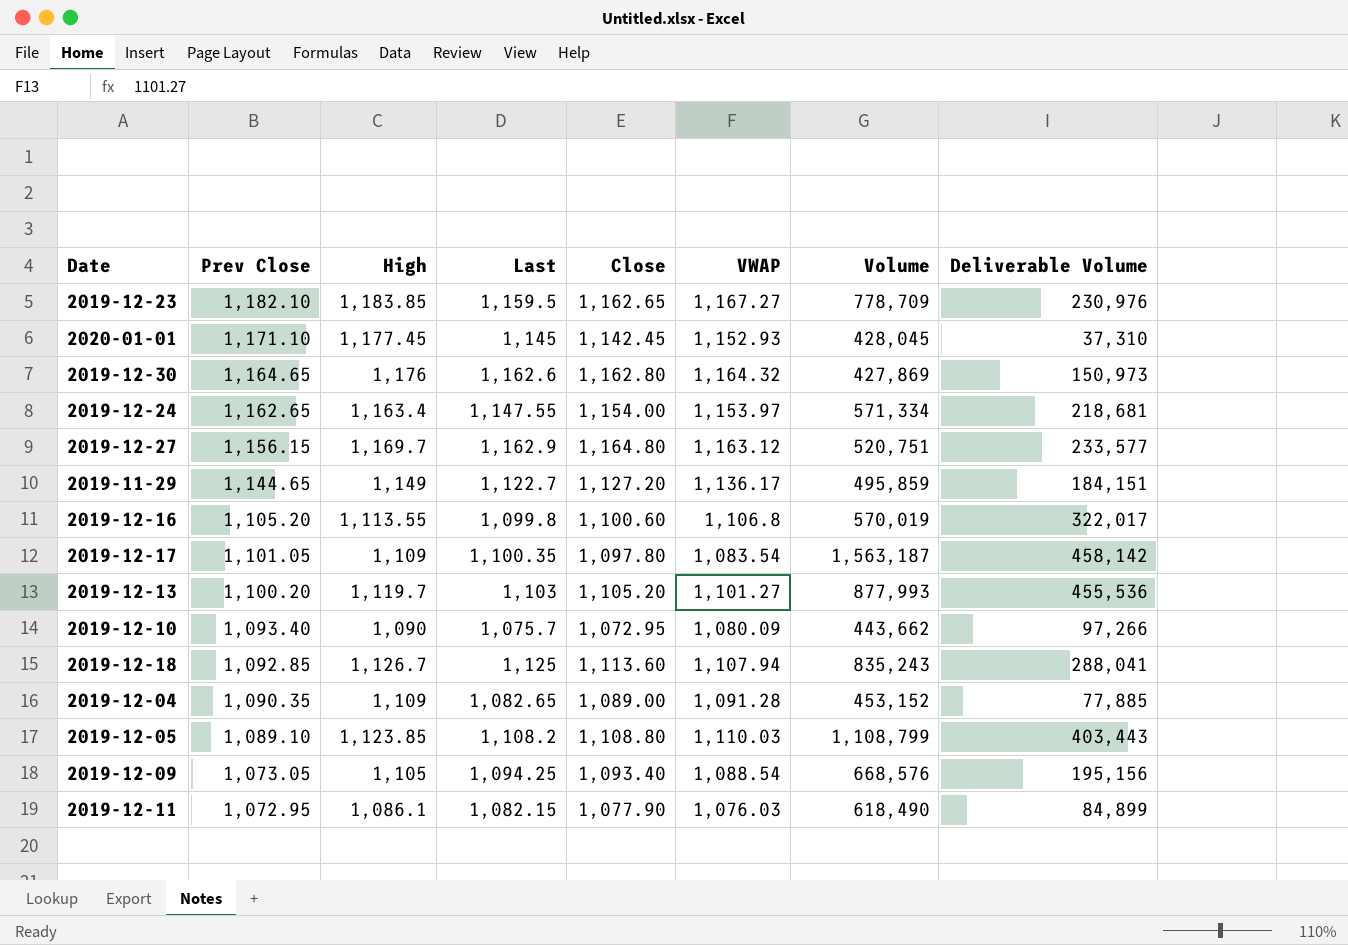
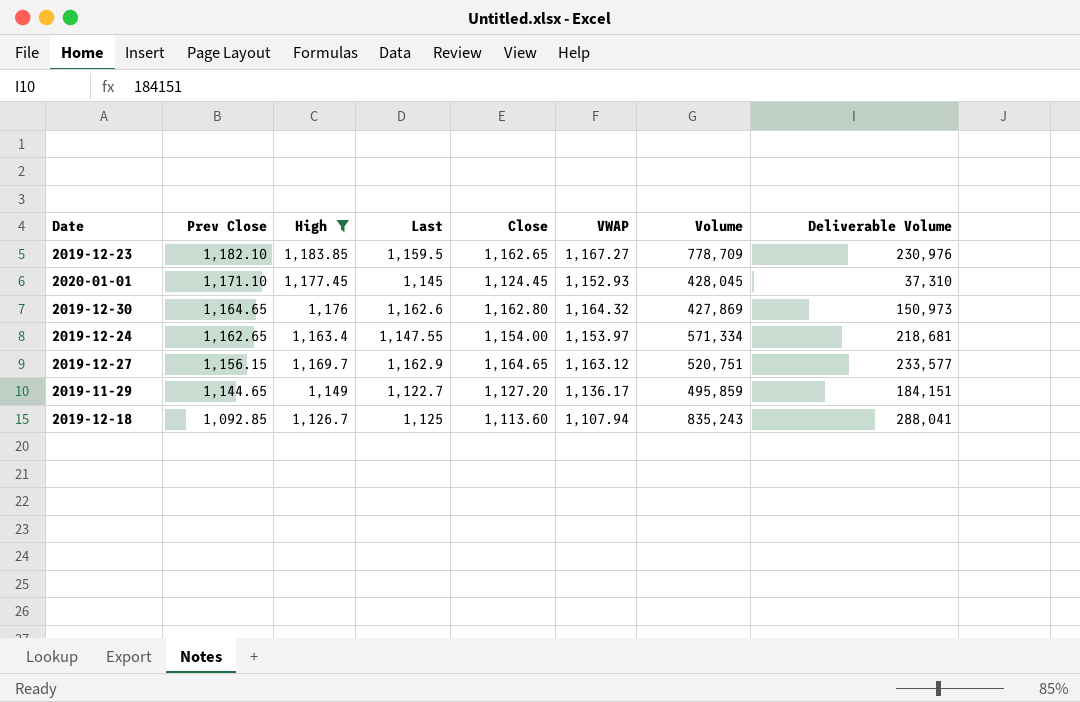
filter: none -> High >= 1,126.7
2020-01-01 | Close: 1,142.45 -> 1,124.45
2019-12-27 | Close: 1,164.80 -> 1,164.65

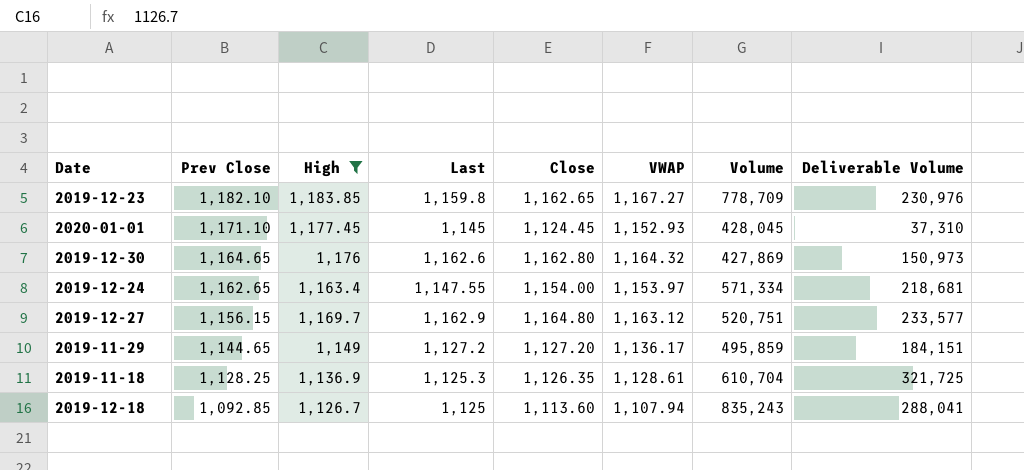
2019-12-23 | Last: 1,159.5 -> 1,159.8
2019-12-27 | Close: 1,164.65 -> 1,164.80
2019-11-29 | Last: 1,122.7 -> 1,127.2
row 2019-11-18: none -> 1,128.25 | 1,136.9 | 1,125.3 | 1,126.35 | 1,128.61 | 610,704 | 321,725

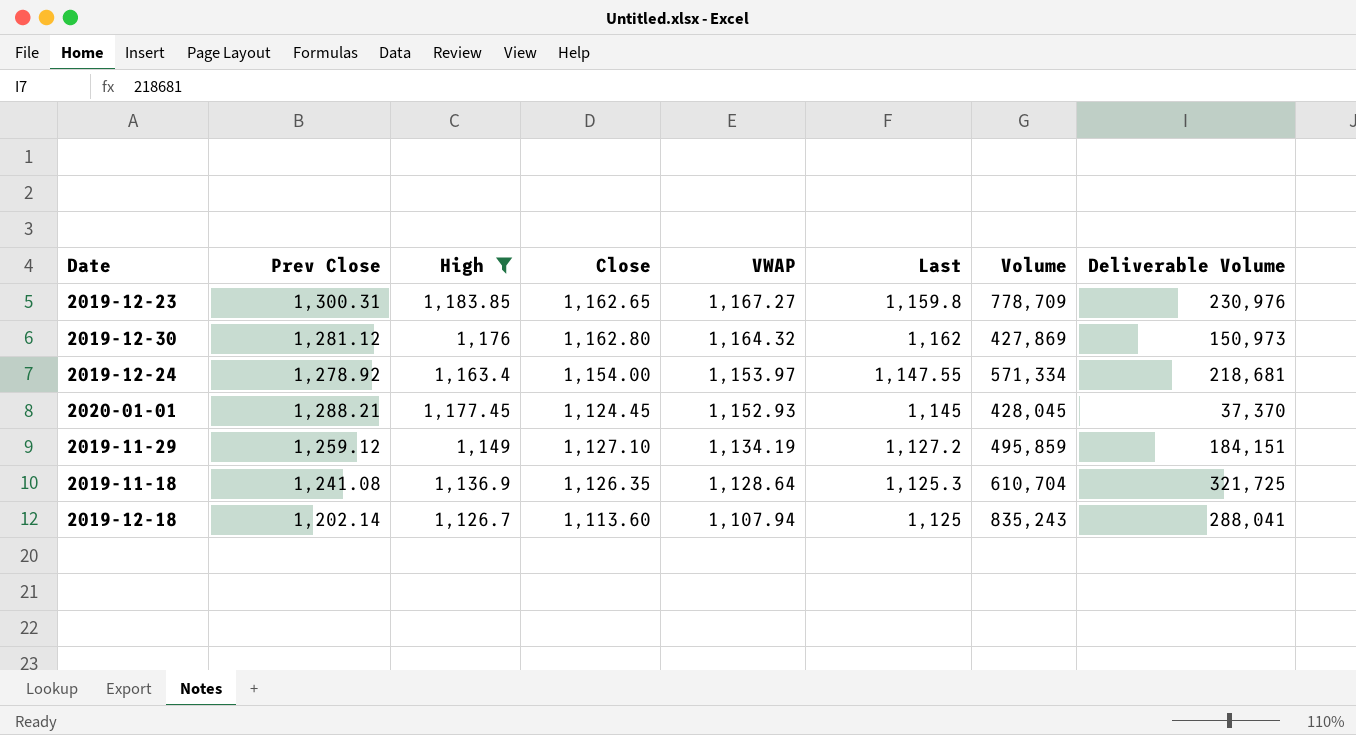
row order: Prev Close descending -> VWAP descending
column Last | position: 4 -> 6
row 2019-12-27: 1,156.15 | 1,169.7 | 1,162.9 | 1,164.80 | 1,163.12 | 520,751 | 233,577 -> none
2019-12-23 | Prev Close: 1,182.10 -> 1,300.31
2019-12-30 | Prev Close: 1,164.65 -> 1,281.12
2019-12-30 | Last: 1,162.6 -> 1,162
2019-12-24 | Prev Close: 1,162.65 -> 1,278.92
2020-01-01 | Prev Close: 1,171.10 -> 1,288.21
2020-01-01 | Deliverable Volume: 37,310 -> 37,370
2019-11-29 | Prev Close: 1,144.65 -> 1,259.12
2019-11-29 | Close: 1,127.20 -> 1,127.10
2019-11-29 | VWAP: 1,136.17 -> 1,134.19
2019-11-18 | Prev Close: 1,128.25 -> 1,241.08
2019-11-18 | VWAP: 1,128.61 -> 1,128.64
2019-12-18 | Prev Close: 1,092.85 -> 1,202.14

